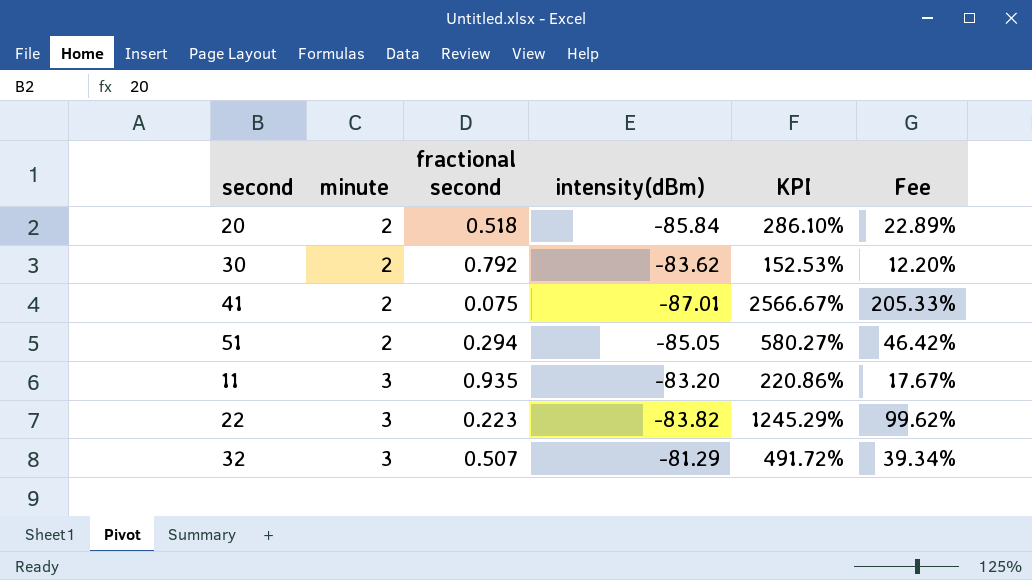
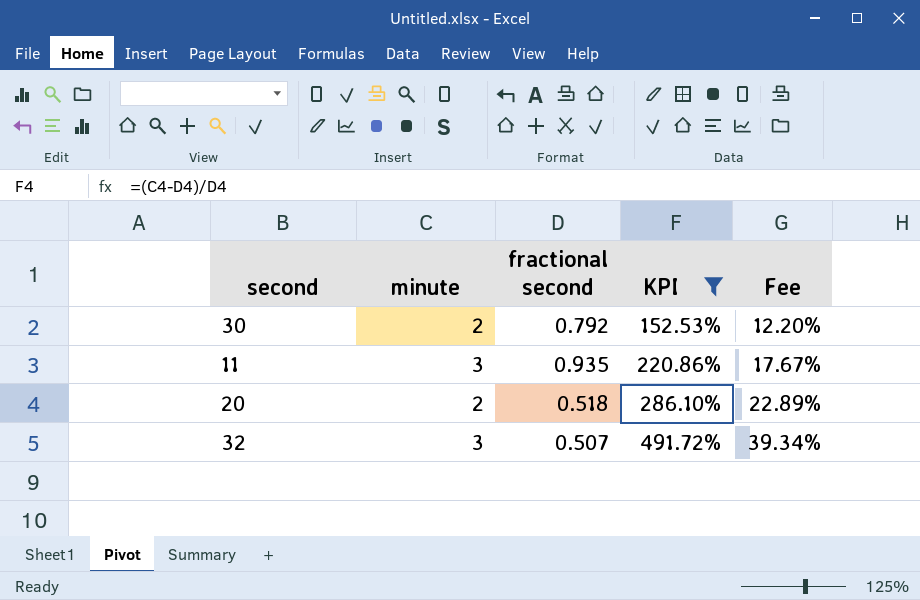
filter: none -> KPI <= 491.72%
row order: minute ascending -> KPI ascending
column intensity(dBm) | position: 4 -> none

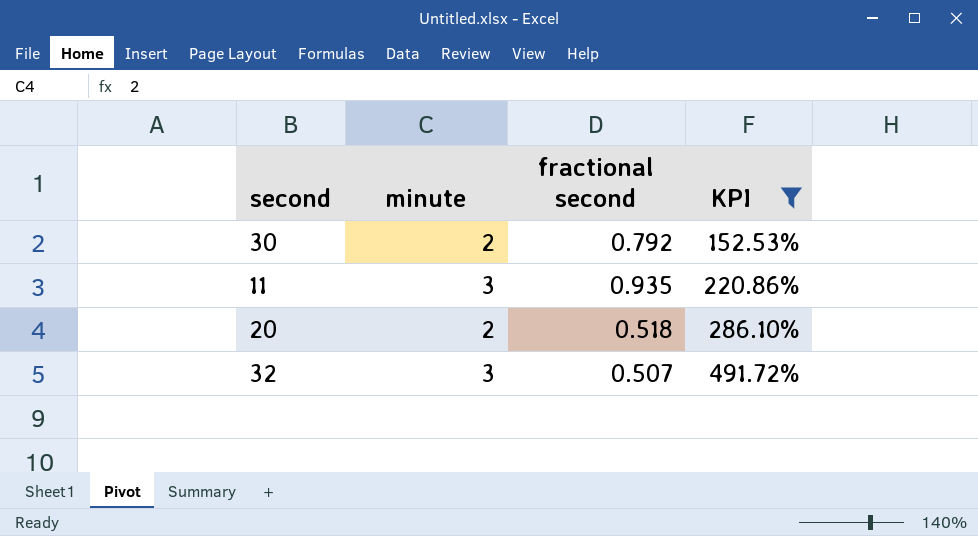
column Fee | formula: [KPI] * 0.08 -> none

